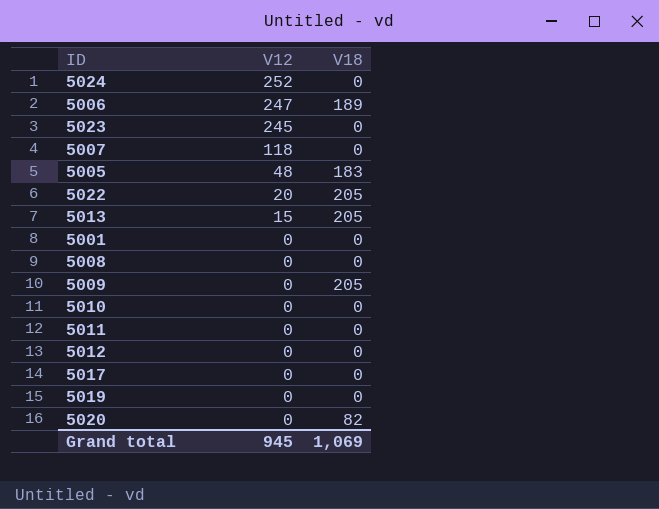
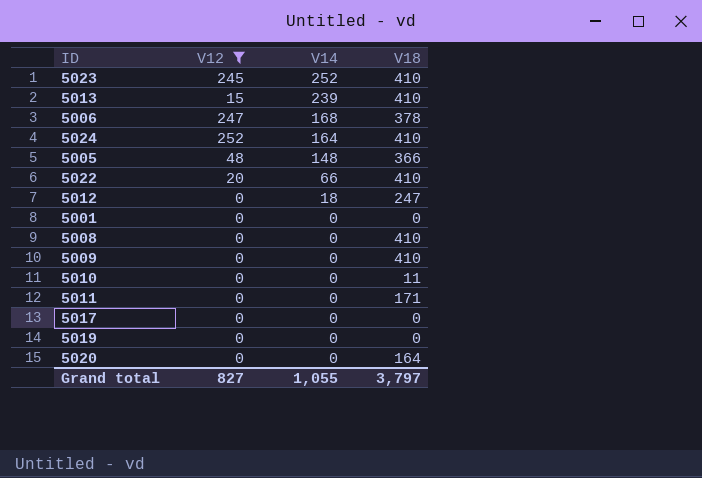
filter: none -> V12 != 118
row order: V12 descending -> V14 descending
column V14 | position: none -> 3
5023 | V18: 0 -> 410
5013 | V18: 205 -> 410
5006 | V18: 189 -> 378
5024 | V18: 0 -> 410
5005 | V18: 183 -> 366
5022 | V18: 205 -> 410
5012 | V18: 0 -> 247
5008 | V18: 0 -> 410
5009 | V18: 205 -> 410
5010 | V18: 0 -> 11
5011 | V18: 0 -> 171
5020 | V18: 82 -> 164
Grand total | V12: 945 -> 827
Grand total | V18: 1,069 -> 3,797

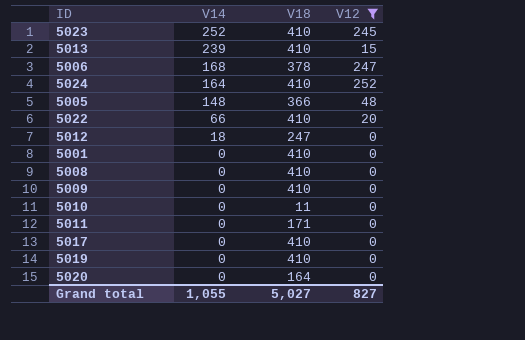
column V12 | position: 2 -> 4
5001 | V18: 0 -> 410
5017 | V18: 0 -> 410
5019 | V18: 0 -> 410
Grand total | V18: 3,797 -> 5,027

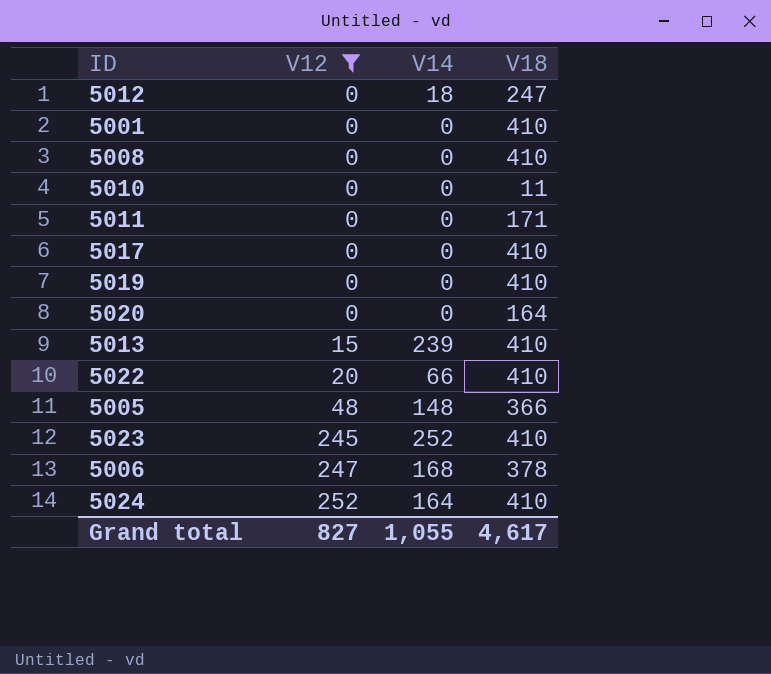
row order: V14 descending -> V12 ascending
column V12 | position: 4 -> 2
row 5009: 0 | 410 | 0 -> none
Grand total | V18: 5,027 -> 4,617

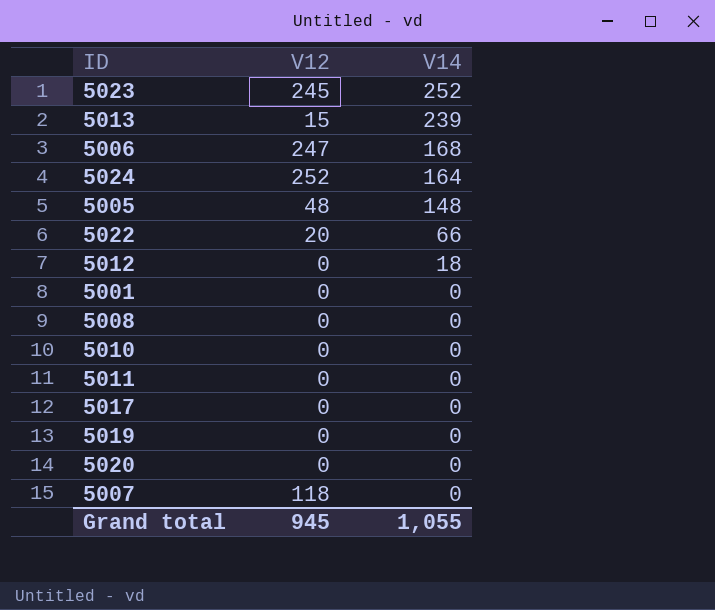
filter: V12 != 118 -> none
row order: V12 ascending -> V14 descending
column V18 | position: 4 -> none
Grand total | V12: 827 -> 945

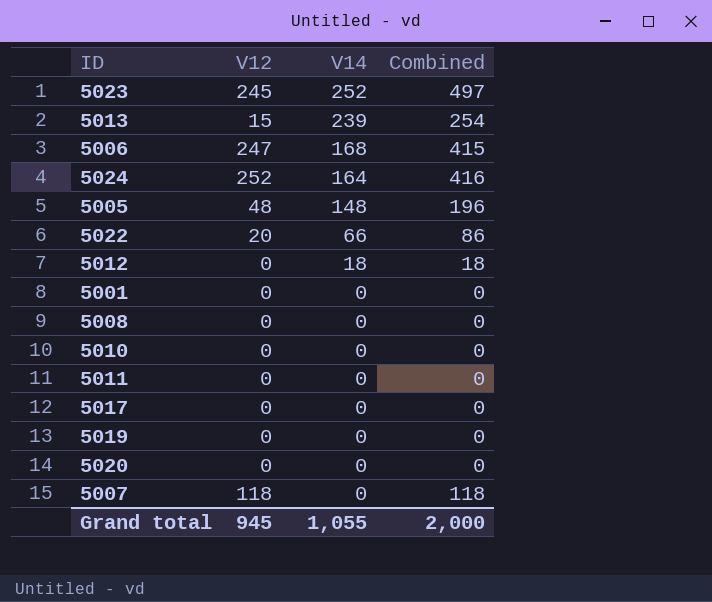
column Combined | formula: none -> [V12] + [V14]

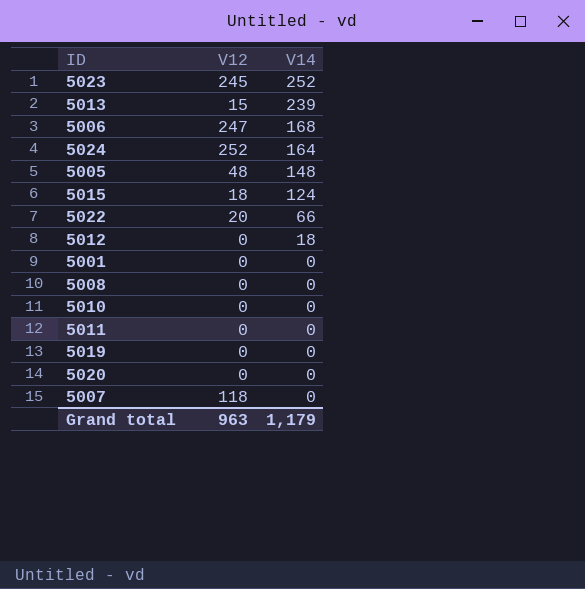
column Combined | formula: [V12] + [V14] -> none
row 5017: 0 | 0 | 0 -> none
row 5015: none -> 18 | 124
Grand total | V12: 945 -> 963
Grand total | V14: 1,055 -> 1,179

